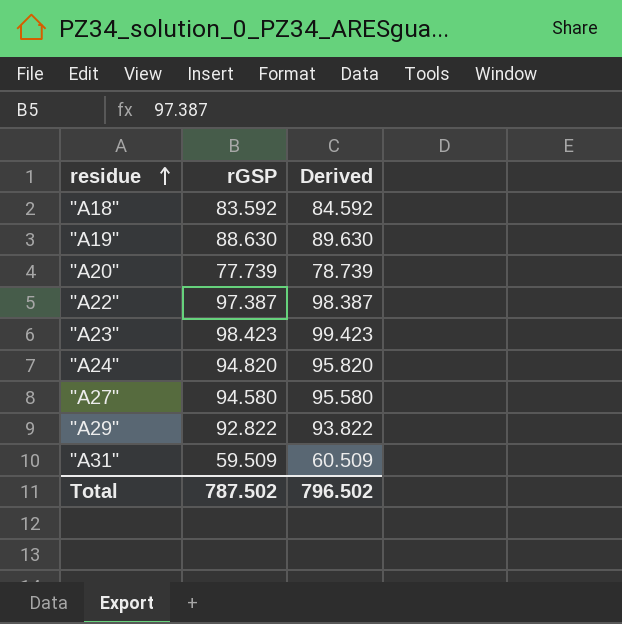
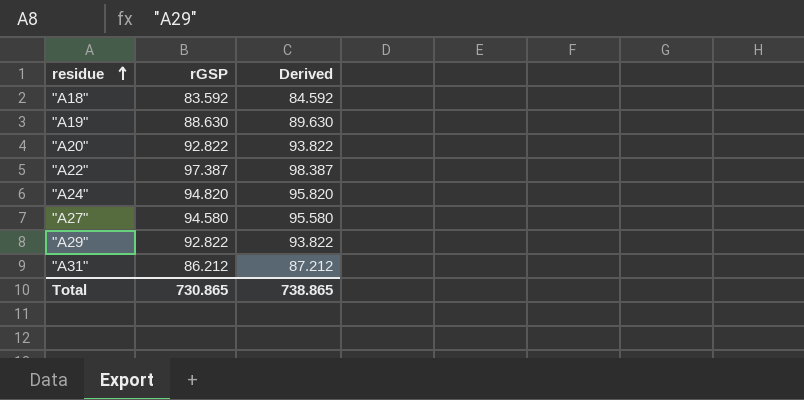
row "A23": 98.423 | 99.423 -> none
"A20" | rGSP: 77.739 -> 92.822
"A20" | Derived: 78.739 -> 93.822
"A31" | rGSP: 59.509 -> 86.212
"A31" | Derived: 60.509 -> 87.212
Total | rGSP: 787.502 -> 730.865
Total | Derived: 796.502 -> 738.865

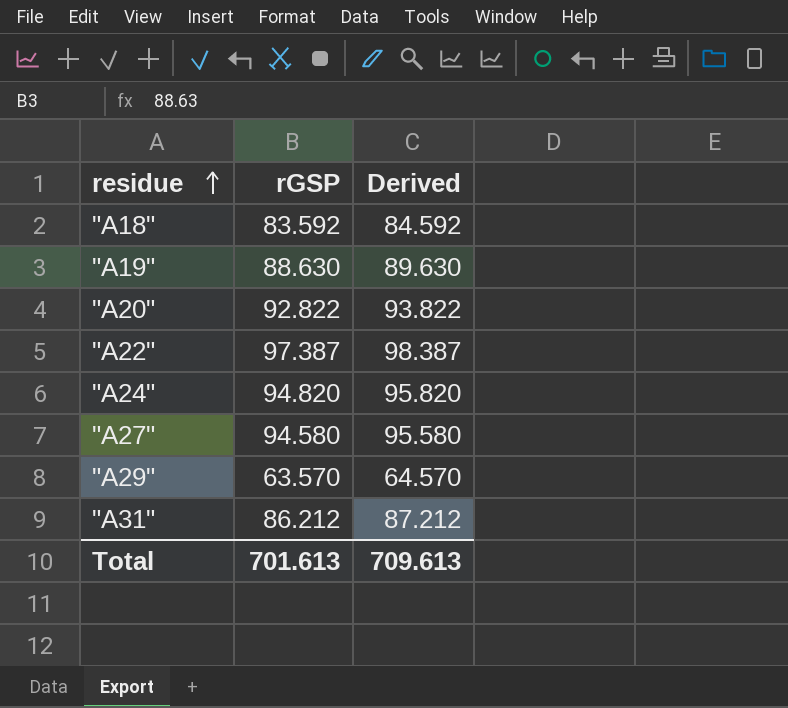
"A29" | rGSP: 92.822 -> 63.570
"A29" | Derived: 93.822 -> 64.570
Total | rGSP: 730.865 -> 701.613
Total | Derived: 738.865 -> 709.613

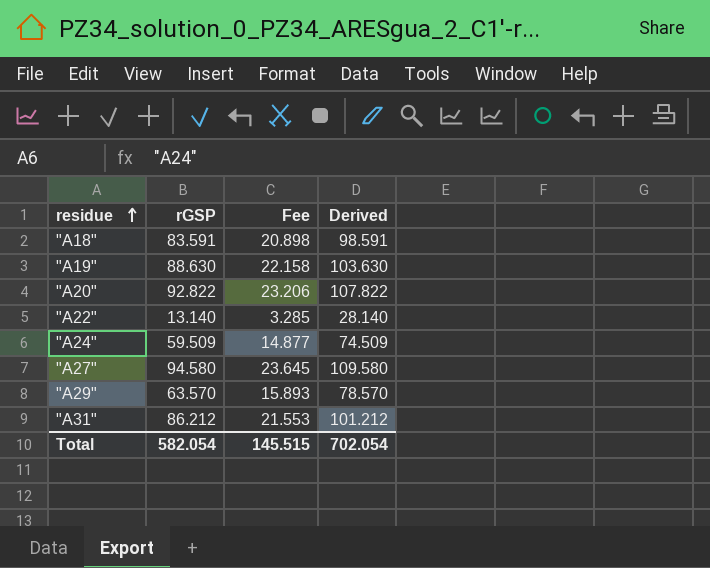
column Fee | formula: none -> [rGSP] * 0.25
column Derived | formula: [rGSP] + 1 -> [rGSP] + 15
"A18" | rGSP: 83.592 -> 83.591
"A22" | rGSP: 97.387 -> 13.140
"A24" | rGSP: 94.820 -> 59.509
Total | rGSP: 701.613 -> 582.054
Total | Derived: 709.613 -> 702.054

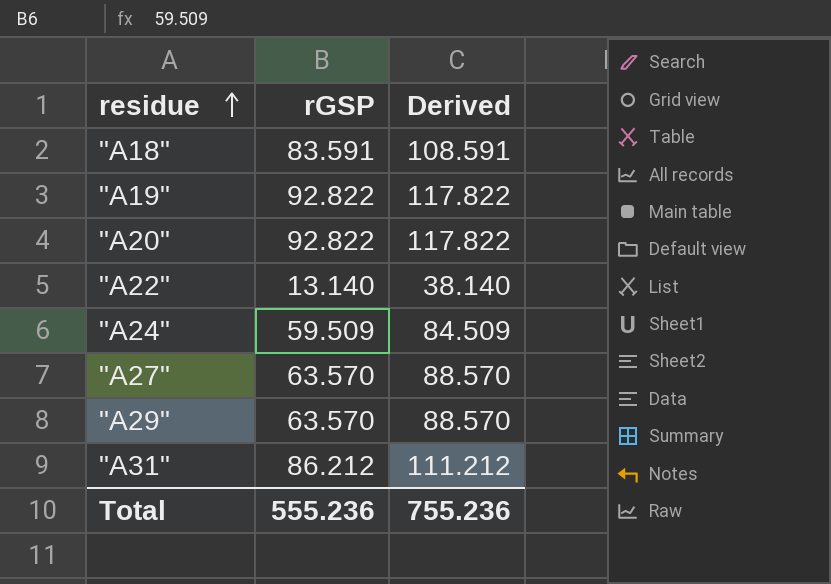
column Fee | formula: [rGSP] * 0.25 -> none
column Derived | formula: [rGSP] + 15 -> [rGSP] + 25
"A19" | rGSP: 88.630 -> 92.822
"A27" | rGSP: 94.580 -> 63.570
Total | rGSP: 582.054 -> 555.236
Total | Derived: 702.054 -> 755.236

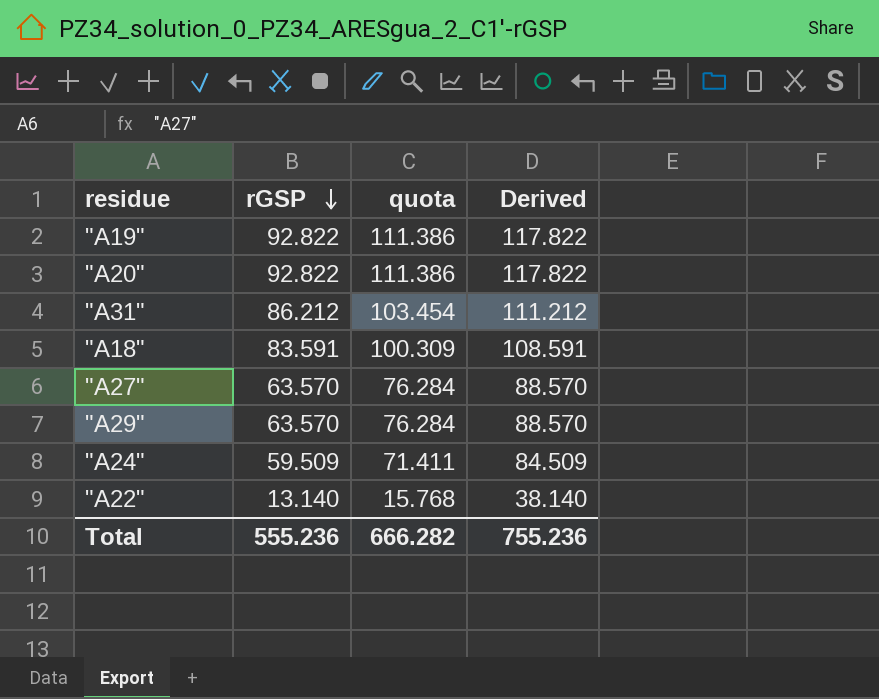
row order: residue ascending -> rGSP descending
column quota | formula: none -> [rGSP] * 1.2

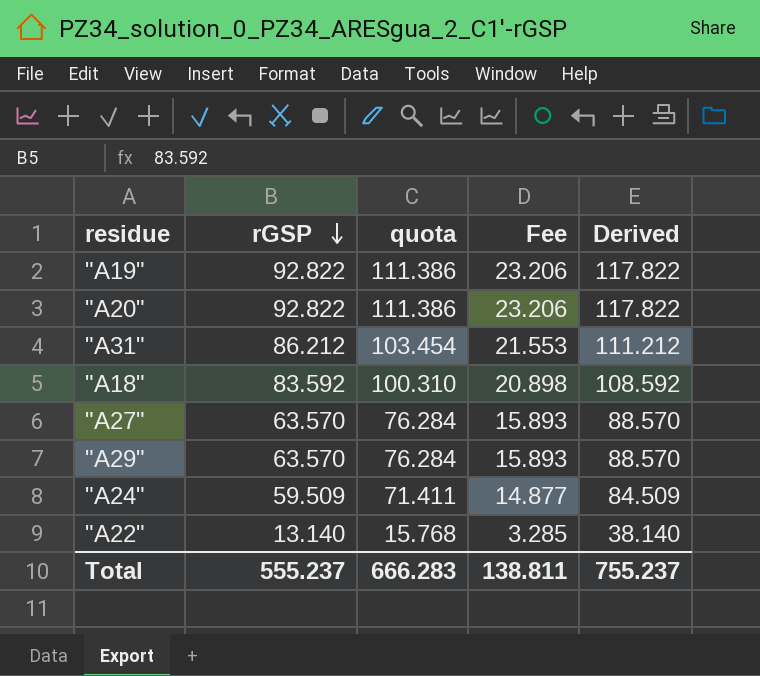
column Fee | formula: none -> [rGSP] * 0.25
"A18" | rGSP: 83.591 -> 83.592
"A18" | quota: 100.309 -> 100.310
"A18" | Derived: 108.591 -> 108.592
Total | rGSP: 555.236 -> 555.237
Total | quota: 666.282 -> 666.283
Total | Derived: 755.236 -> 755.237

